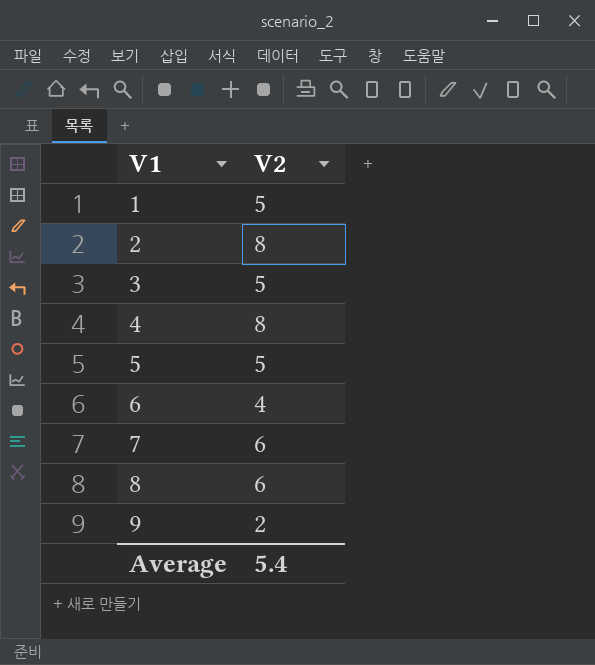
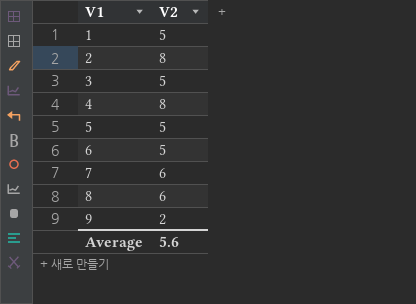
6 | V2: 4 -> 5
Average | V2: 5.4 -> 5.6

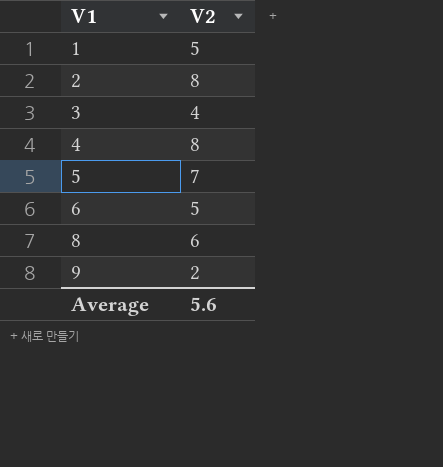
row 7: 6 -> none
3 | V2: 5 -> 4
5 | V2: 5 -> 7

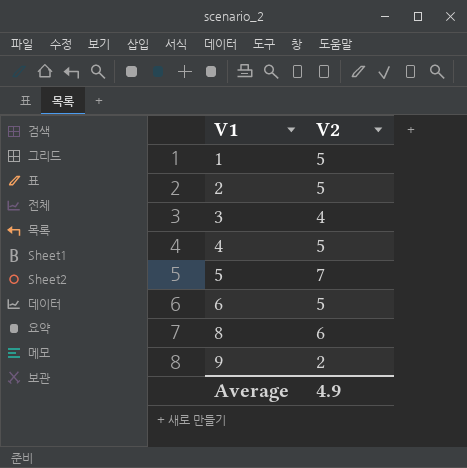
2 | V2: 8 -> 5
4 | V2: 8 -> 5
Average | V2: 5.6 -> 4.9

